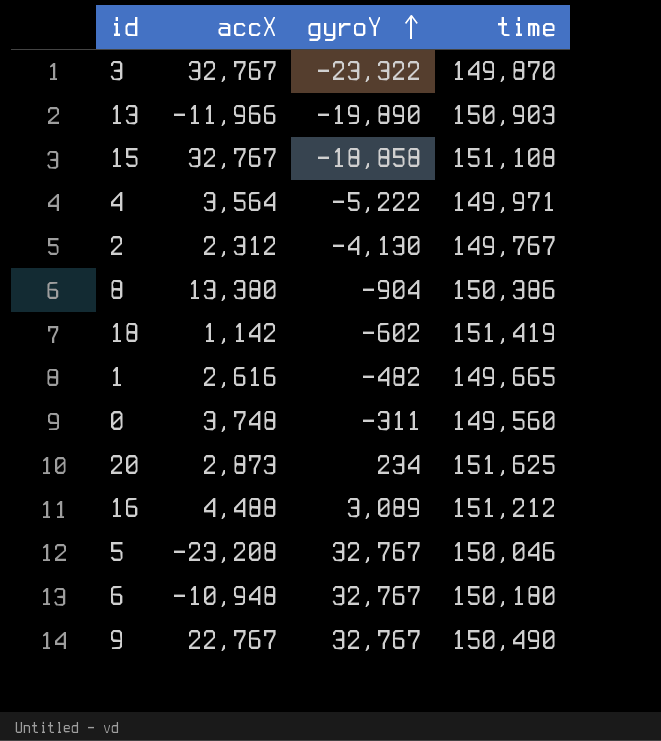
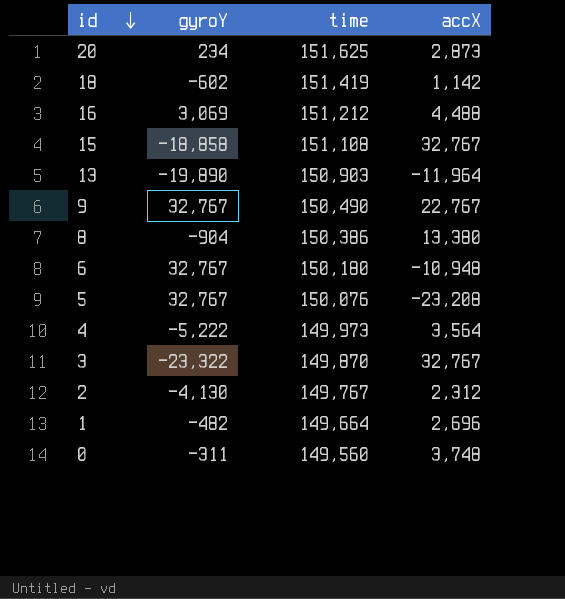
row order: gyroY ascending -> id descending
column accX | position: 2 -> 4
16 | gyroY: 3,089 -> 3,069
13 | accX: -11,966 -> -11,964
5 | time: 150,046 -> 150,076
4 | time: 149,971 -> 149,973
1 | time: 149,665 -> 149,664
1 | accX: 2,616 -> 2,696

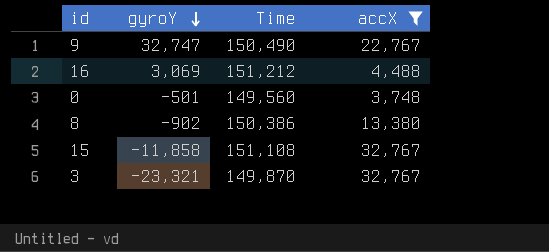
filter: none -> accX >= 3,748
row order: id descending -> gyroY descending
column name: time -> Time
9 | gyroY: 32,767 -> 32,747
0 | gyroY: -311 -> -501
8 | gyroY: -904 -> -902
15 | gyroY: -18,858 -> -11,858
3 | gyroY: -23,322 -> -23,321

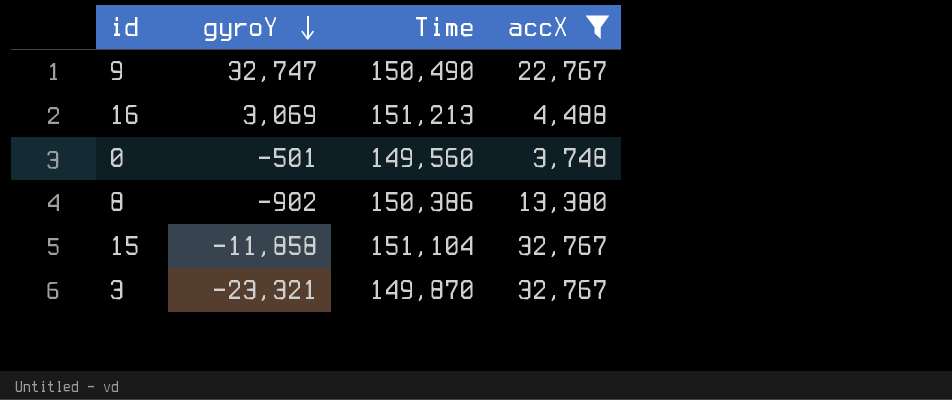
16 | Time: 151,212 -> 151,213
15 | Time: 151,108 -> 151,104

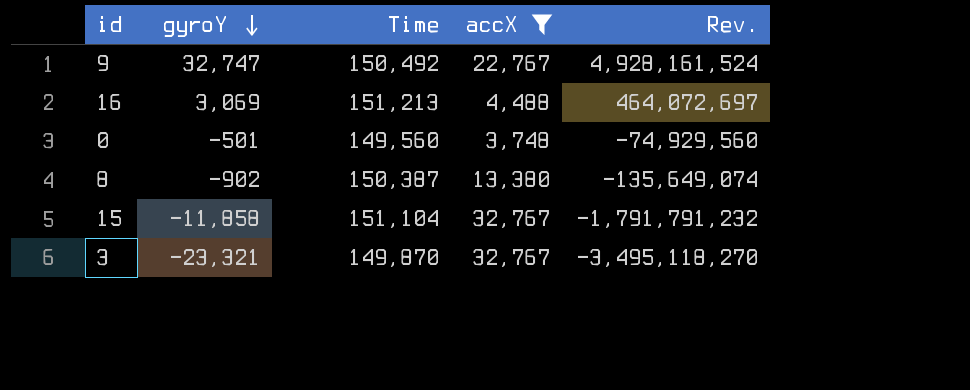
column Rev. | formula: none -> [gyroY] * [Time]
9 | Time: 150,490 -> 150,492
8 | Time: 150,386 -> 150,387

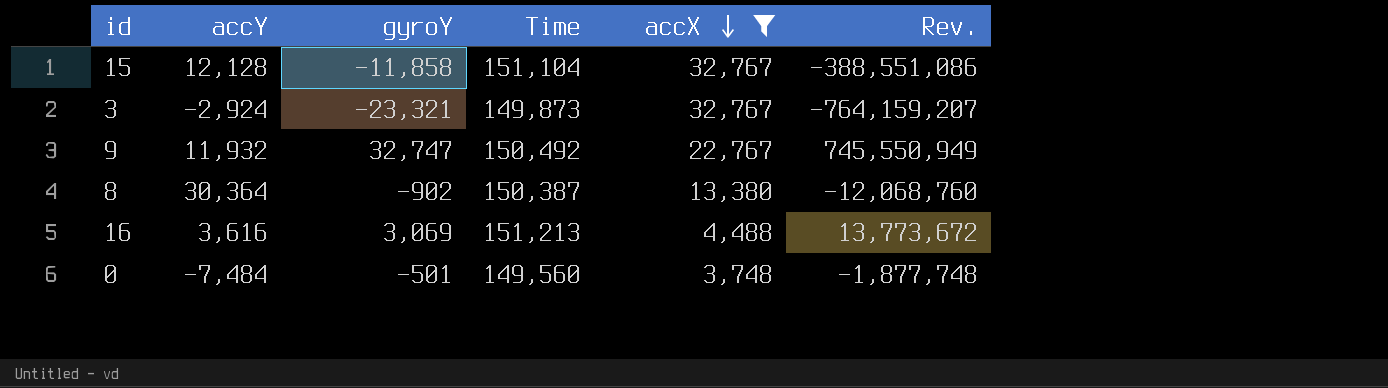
row order: gyroY descending -> accX descending
column accY | position: none -> 2
column Rev. | formula: [gyroY] * [Time] -> [gyroY] * [accX]
3 | Time: 149,870 -> 149,873

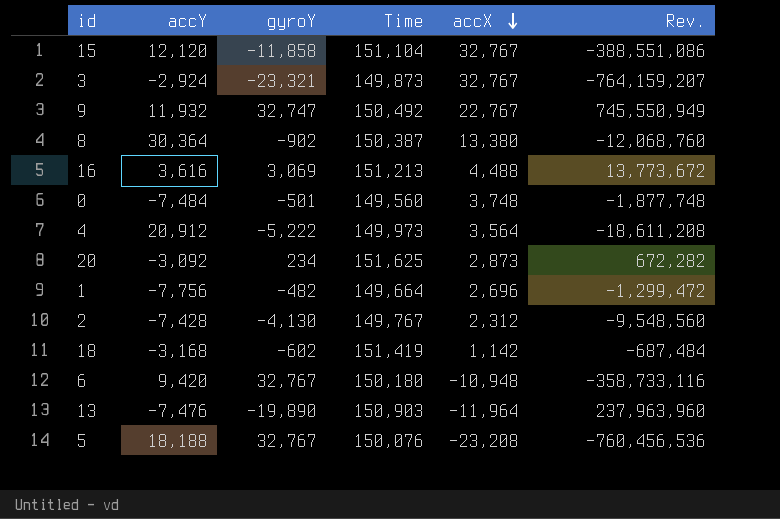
filter: accX >= 3,748 -> none
15 | accY: 12,128 -> 12,120

